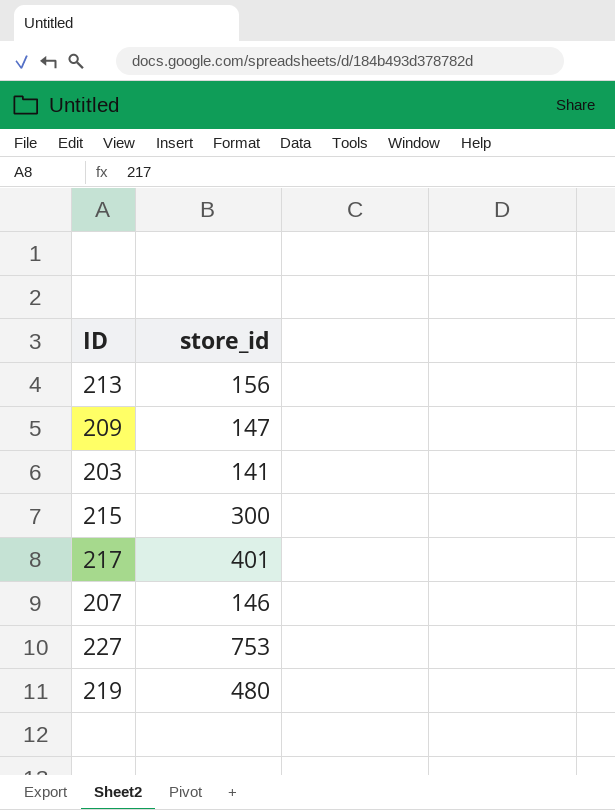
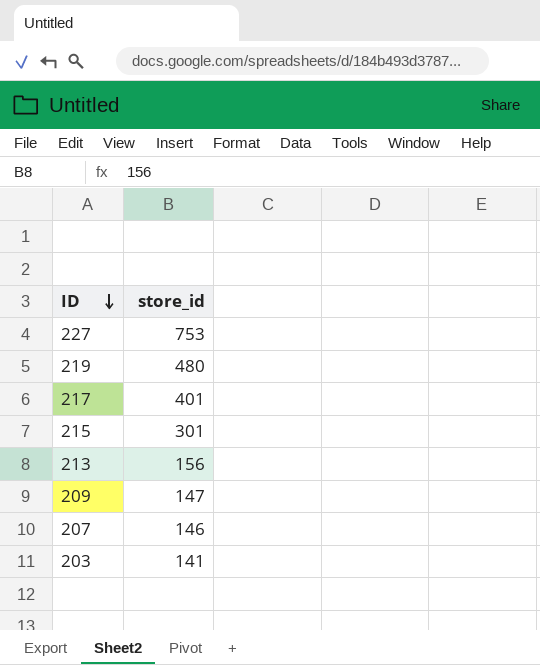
row order: none -> ID descending
215 | store_id: 300 -> 301

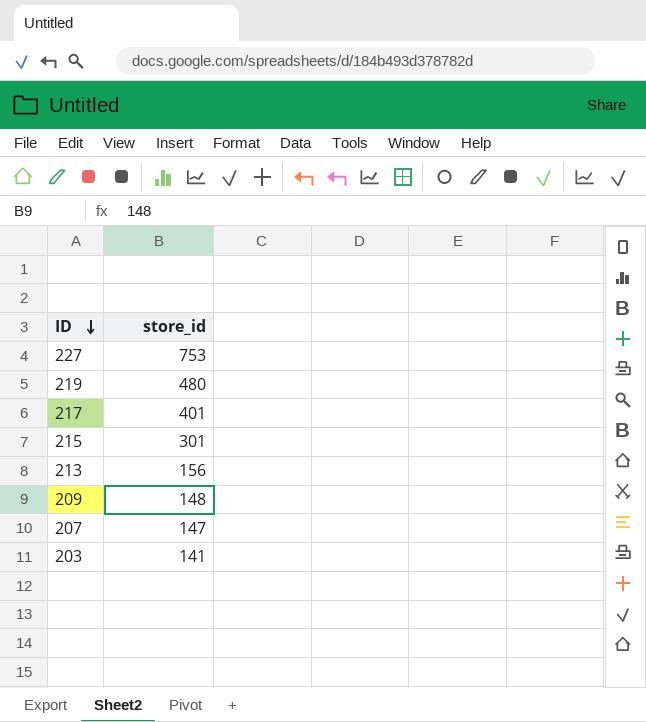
209 | store_id: 147 -> 148
207 | store_id: 146 -> 147

